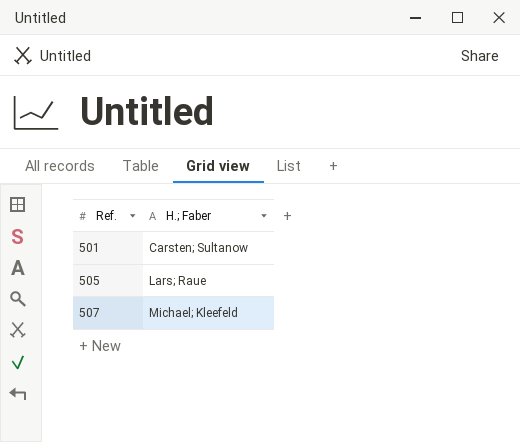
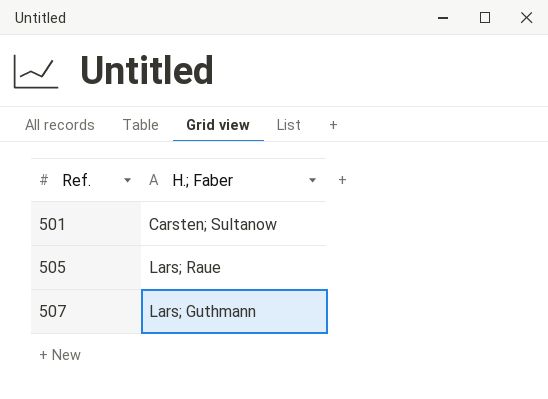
507 | H.; Faber: Michael; Kleefeld -> Lars; Guthmann

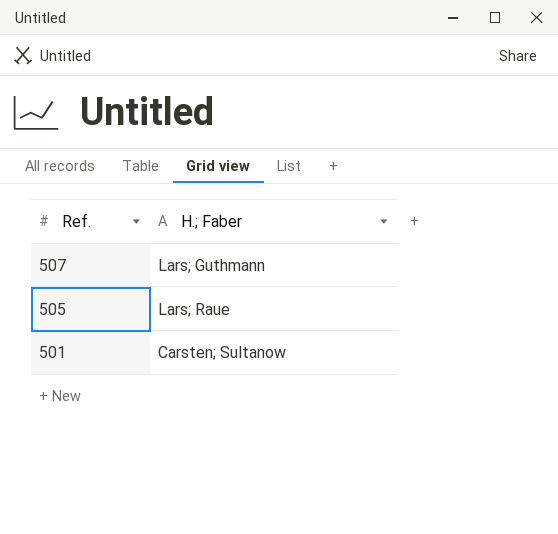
row order: Ref. ascending -> Ref. descending

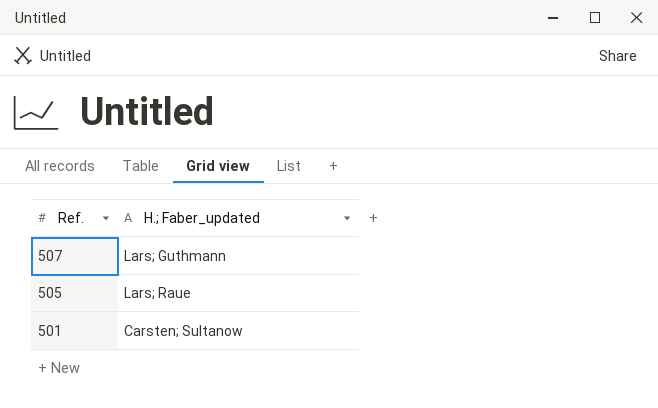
column name: H.; Faber -> H.; Faber_updated

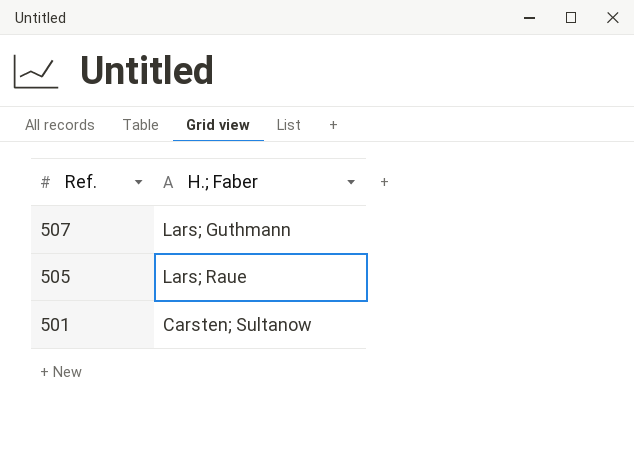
column name: H.; Faber_updated -> H.; Faber

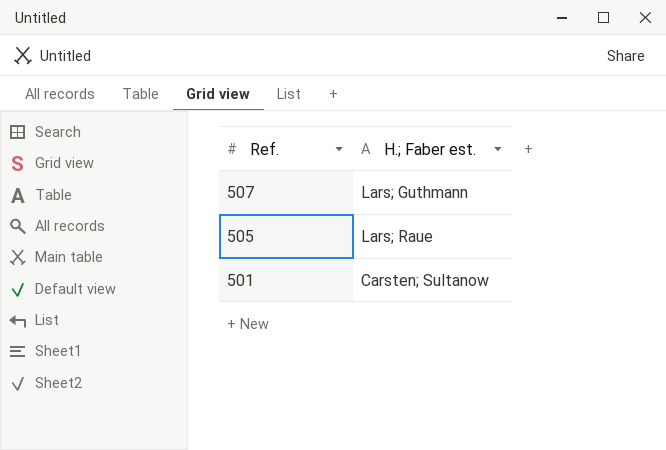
column name: H.; Faber -> H.; Faber est.

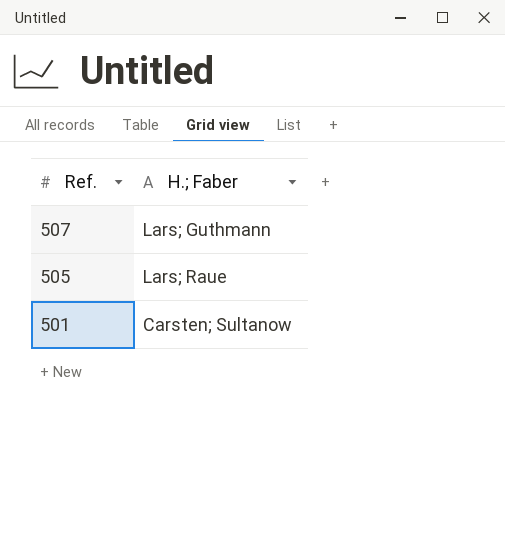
column name: H.; Faber est. -> H.; Faber

